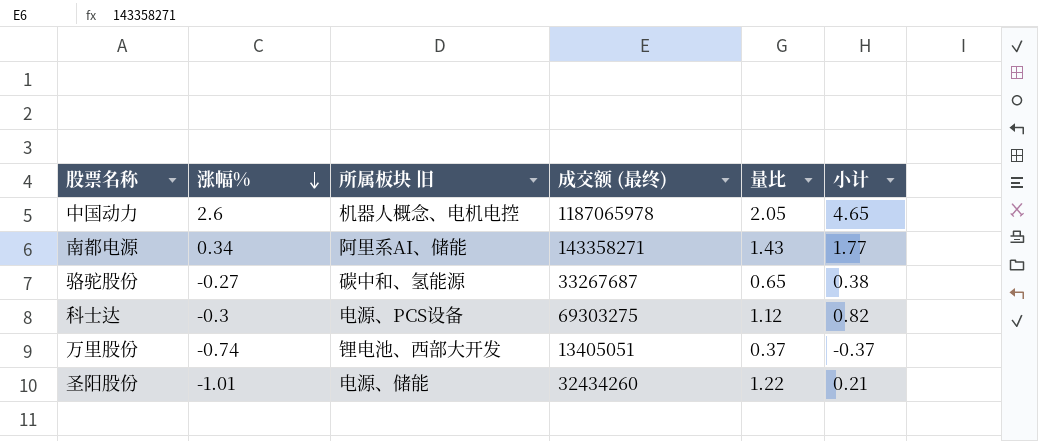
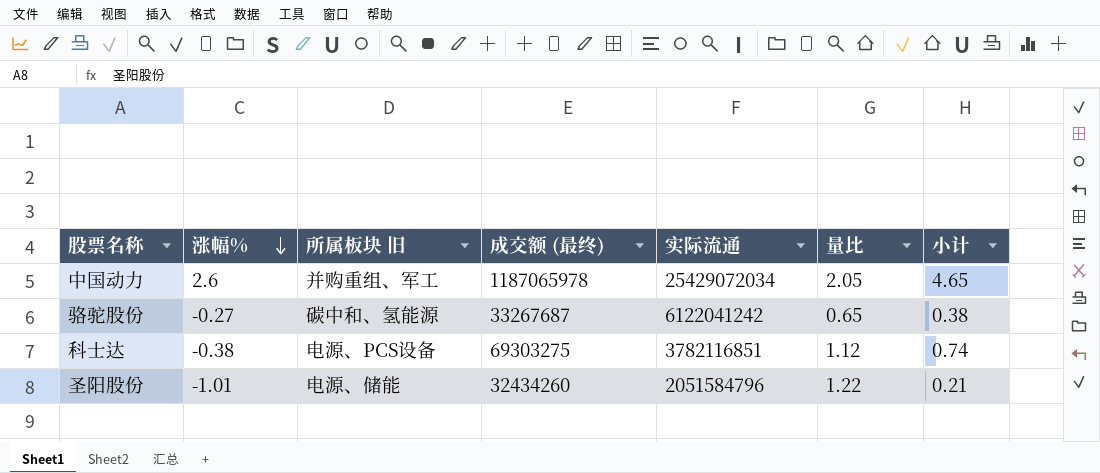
column 实际流通 | position: none -> 5
row 南都电源: 0.34 | 阿里系AI、储能 | 143358271 | 1.43 | 1.77 -> none
row 万里股份: -0.74 | 锂电池、西部大开发 | 13405051 | 0.37 | -0.37 -> none
中国动力 | 所属板块 旧: 机器人概念、电机电控 -> 并购重组、军工
科士达 | 涨幅%: -0.3 -> -0.38
科士达 | 小计: 0.82 -> 0.74

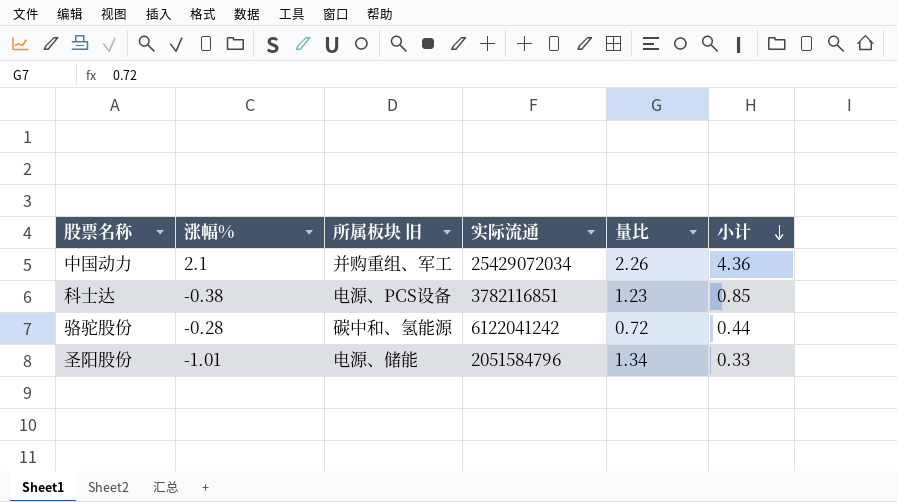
row order: 涨幅% descending -> 小计 descending
column 成交额 (最终) | position: 4 -> none
中国动力 | 涨幅%: 2.6 -> 2.1
中国动力 | 量比: 2.05 -> 2.26
中国动力 | 小计: 4.65 -> 4.36
科士达 | 量比: 1.12 -> 1.23
科士达 | 小计: 0.74 -> 0.85
骆驼股份 | 涨幅%: -0.27 -> -0.28
骆驼股份 | 量比: 0.65 -> 0.72
骆驼股份 | 小计: 0.38 -> 0.44
圣阳股份 | 量比: 1.22 -> 1.34
圣阳股份 | 小计: 0.21 -> 0.33

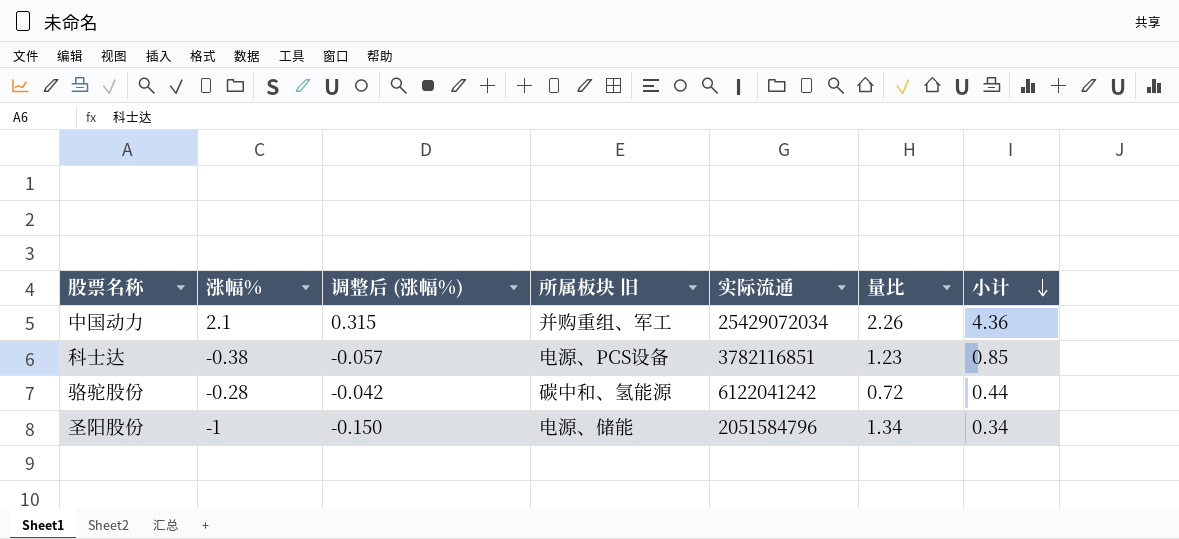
column 调整后 (涨幅%) | formula: none -> [涨幅%] * 0.15
圣阳股份 | 涨幅%: -1.01 -> -1
圣阳股份 | 小计: 0.33 -> 0.34

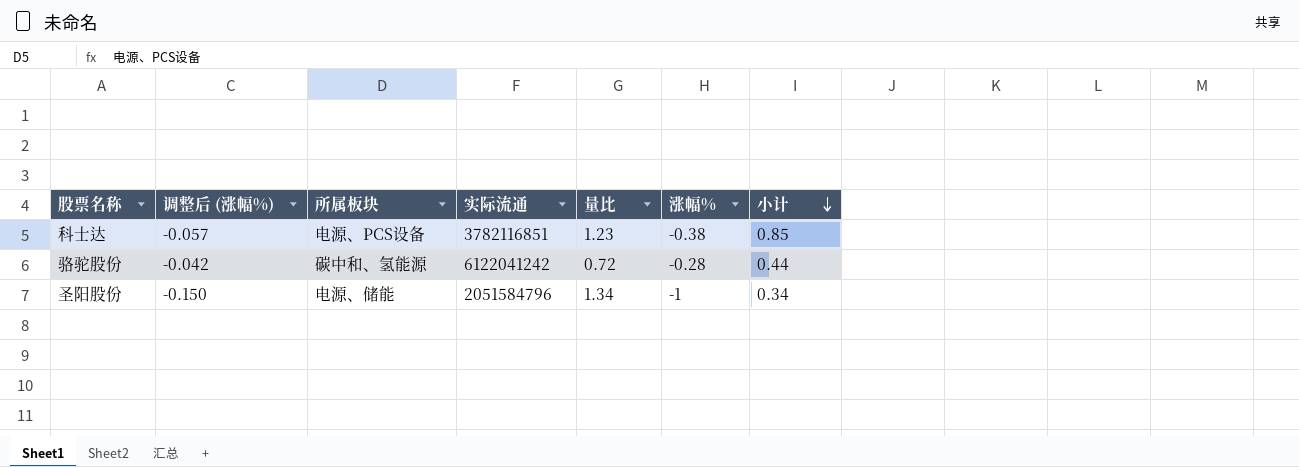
column name: 所属板块 旧 -> 所属板块
column 涨幅% | position: 2 -> 6
row 中国动力: 2.1 | 0.315 | 并购重组、军工 | 25429072034 | 2.26 | 4.36 -> none

